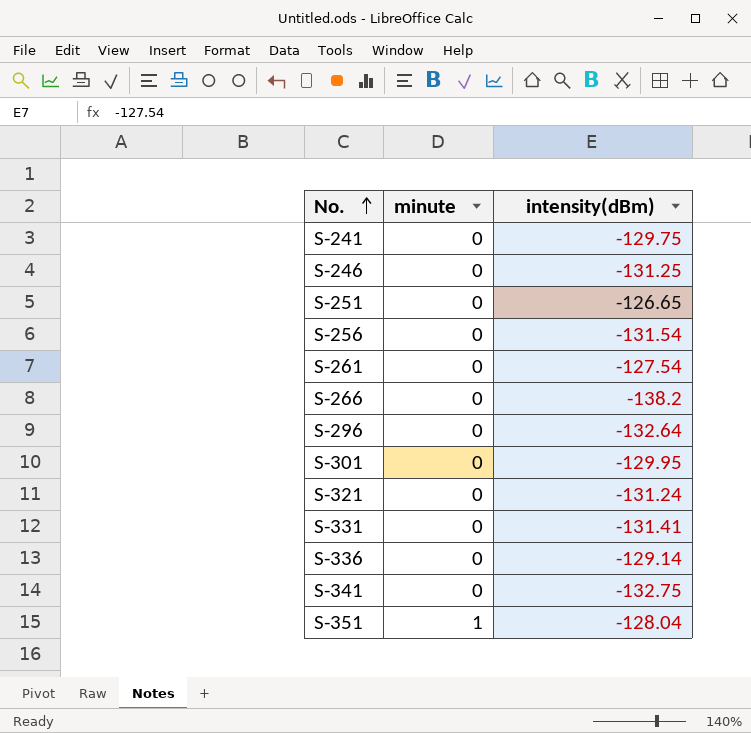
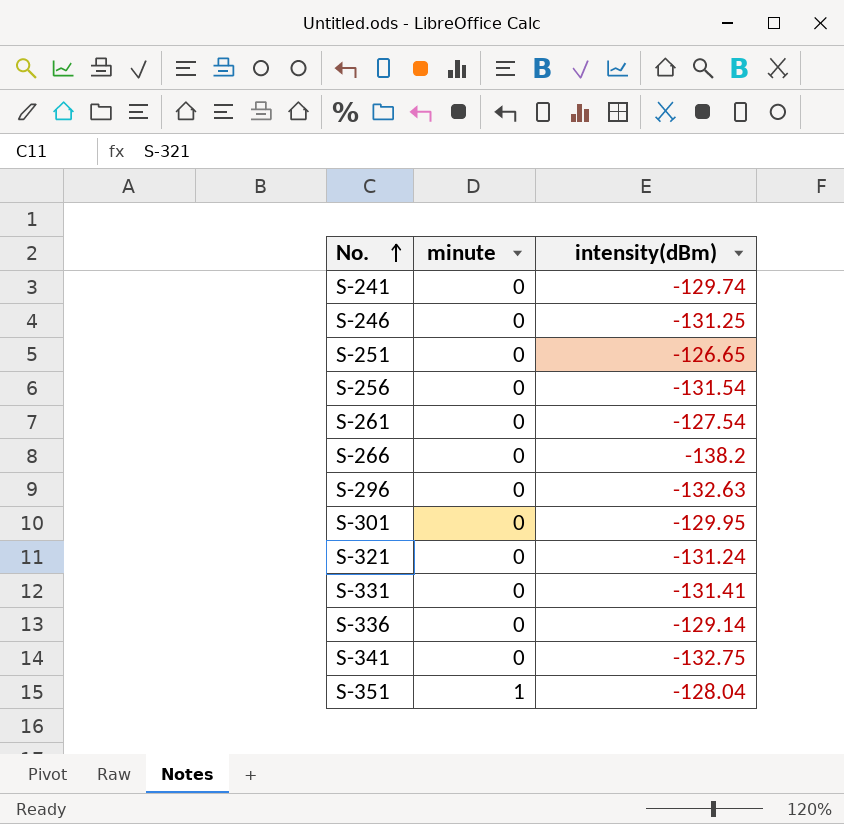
S-241 | intensity(dBm): -129.75 -> -129.74
S-296 | intensity(dBm): -132.64 -> -132.63

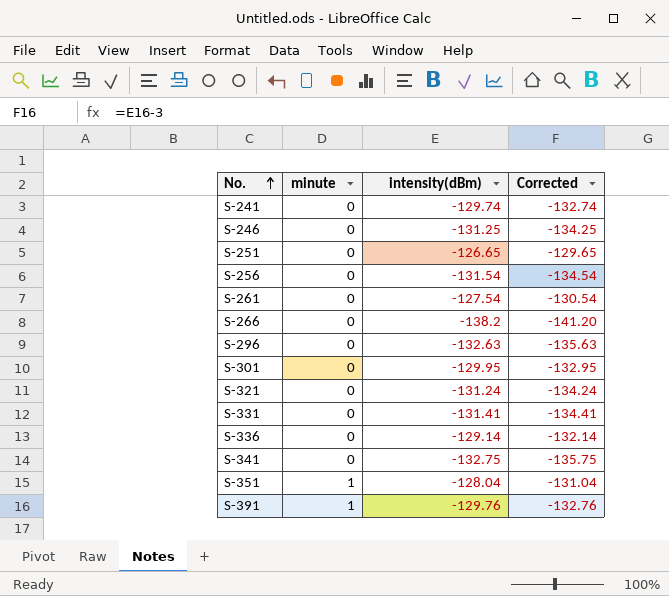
column Corrected | formula: none -> [intensity(dBm)] - 3
row S-391: none -> 1 | -129.76 | -132.76

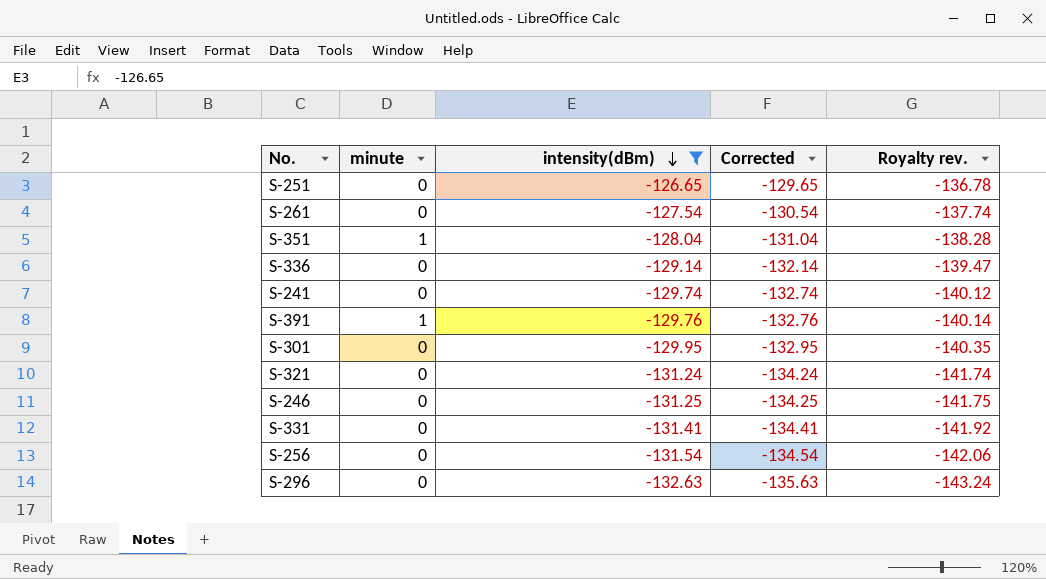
filter: none -> intensity(dBm) >= -132.63
row order: No. ascending -> intensity(dBm) descending
column Royalty rev. | formula: none -> [intensity(dBm)] * 1.08

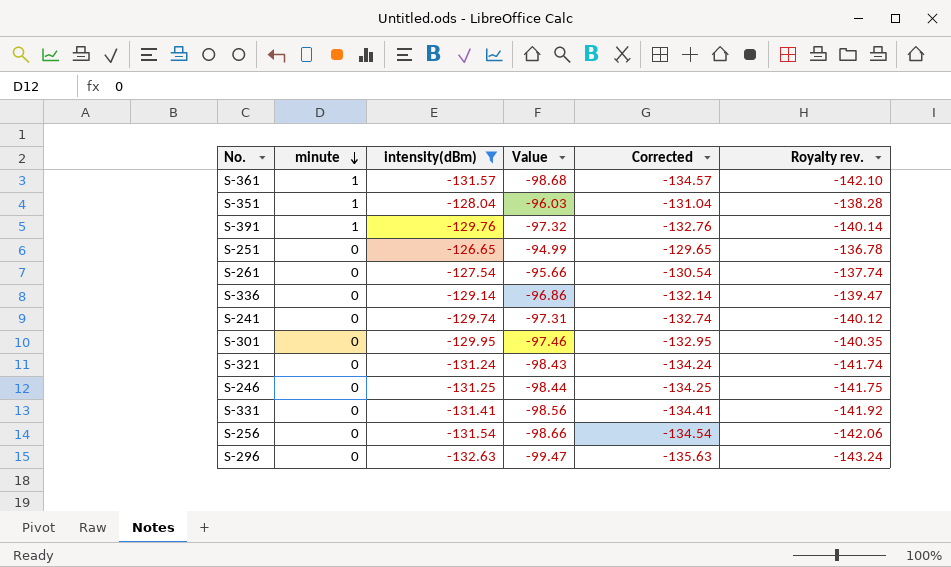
row order: intensity(dBm) descending -> minute descending
column Value | formula: none -> [intensity(dBm)] * 0.75
row S-361: none -> 1 | -131.57 | -98.68 | -134.57 | -142.10

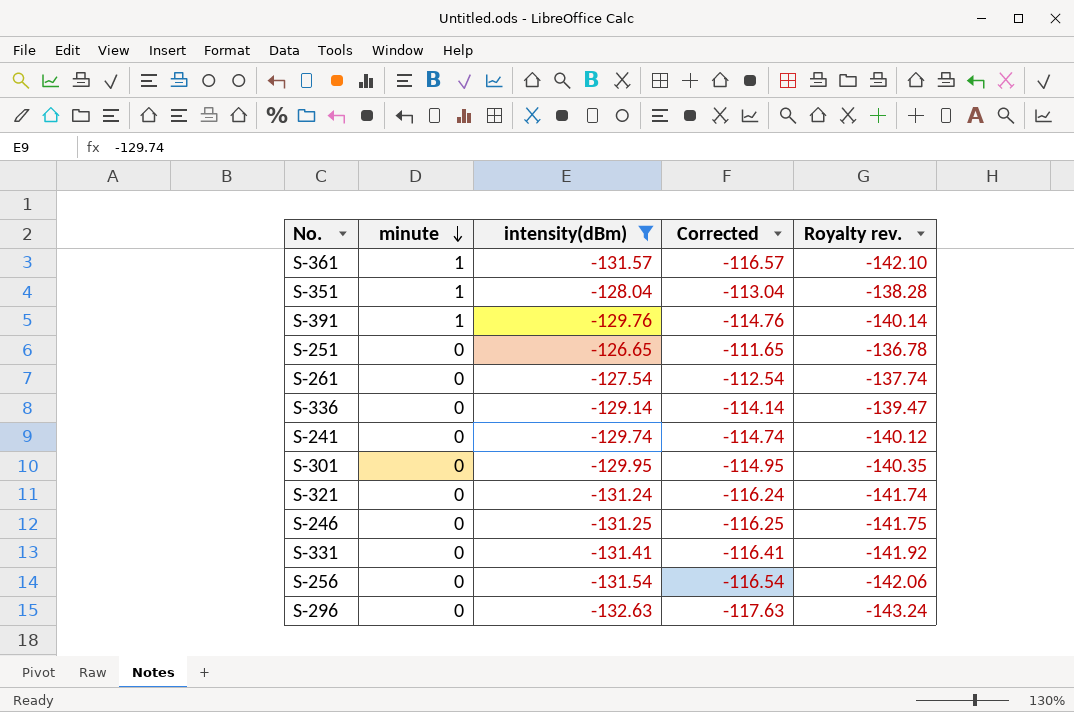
column Value | formula: [intensity(dBm)] * 0.75 -> none
column Corrected | formula: [intensity(dBm)] - 3 -> [intensity(dBm)] + 15

